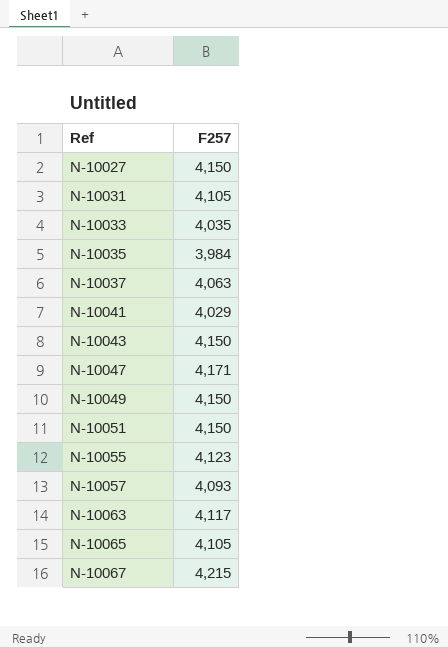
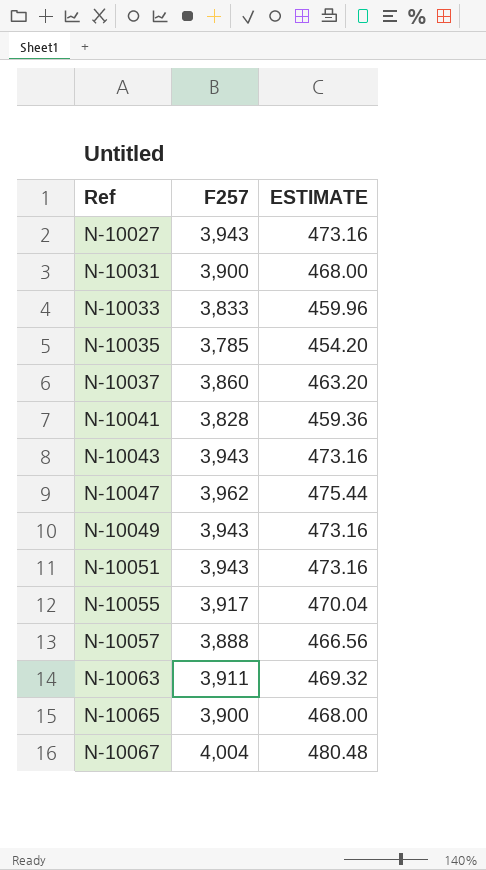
column ESTIMATE | formula: none -> [F257] * 0.12
N-10027 | F257: 4,150 -> 3,943
N-10031 | F257: 4,105 -> 3,900
N-10033 | F257: 4,035 -> 3,833
N-10035 | F257: 3,984 -> 3,785
N-10037 | F257: 4,063 -> 3,860
N-10041 | F257: 4,029 -> 3,828
N-10043 | F257: 4,150 -> 3,943
N-10047 | F257: 4,171 -> 3,962
N-10049 | F257: 4,150 -> 3,943
N-10051 | F257: 4,150 -> 3,943
N-10055 | F257: 4,123 -> 3,917
N-10057 | F257: 4,093 -> 3,888
N-10063 | F257: 4,117 -> 3,911
N-10065 | F257: 4,105 -> 3,900
N-10067 | F257: 4,215 -> 4,004

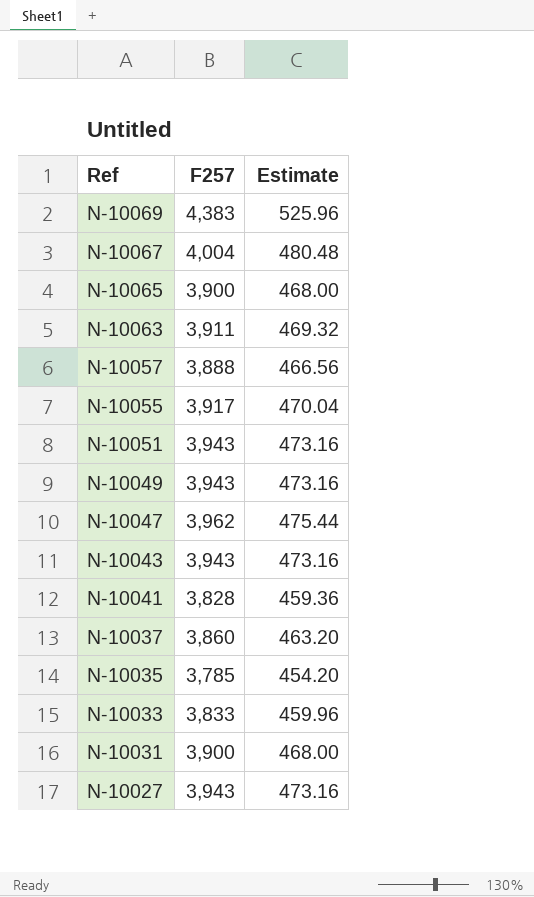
row order: Ref ascending -> Ref descending
column name: ESTIMATE -> Estimate
row N-10069: none -> 4,383 | 525.96

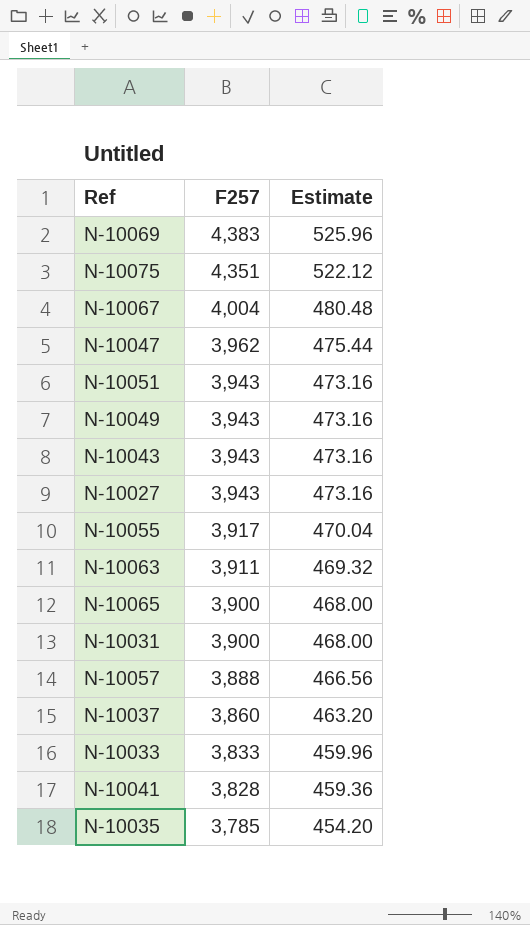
row order: Ref descending -> F257 descending
row N-10075: none -> 4,351 | 522.12

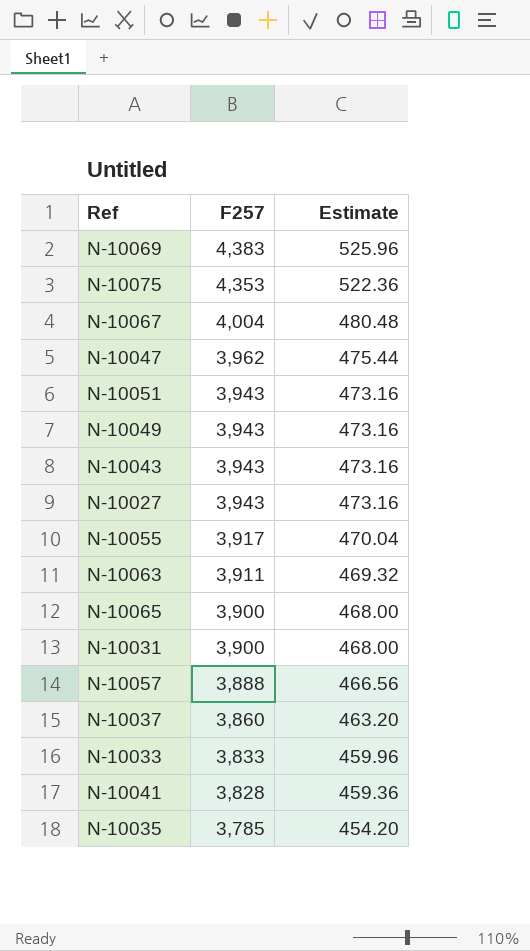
N-10075 | F257: 4,351 -> 4,353
N-10075 | Estimate: 522.12 -> 522.36

